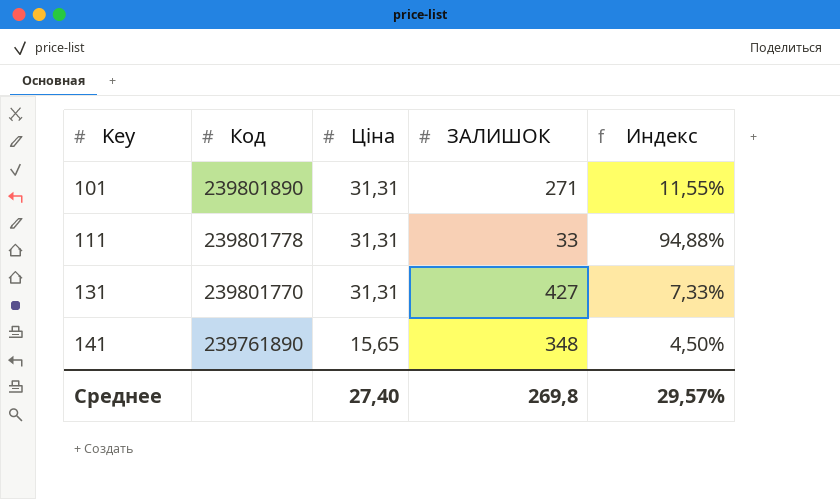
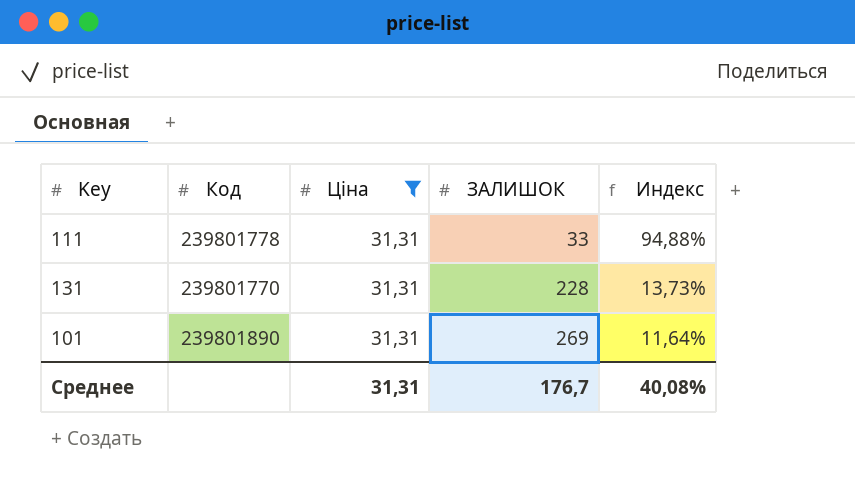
filter: none -> Ціна = 31,31
row order: Key ascending -> ЗАЛИШОК ascending
131 | ЗАЛИШОК: 427 -> 228
131 | Индекс: 7,33% -> 13,73%
101 | ЗАЛИШОК: 271 -> 269
101 | Индекс: 11,55% -> 11,64%
Среднее | Ціна: 27,40 -> 31,31
Среднее | ЗАЛИШОК: 269,8 -> 176,7
Среднее | Индекс: 29,57% -> 40,08%

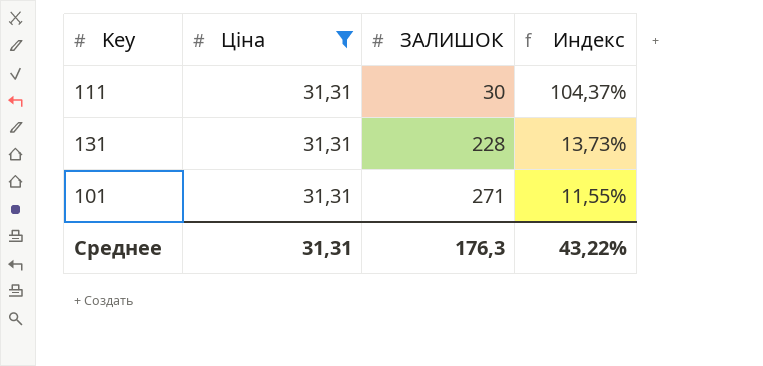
column Код | position: 2 -> none
111 | ЗАЛИШОК: 33 -> 30
111 | Индекс: 94,88% -> 104,37%
101 | ЗАЛИШОК: 269 -> 271
101 | Индекс: 11,64% -> 11,55%
Среднее | ЗАЛИШОК: 176,7 -> 176,3
Среднее | Индекс: 40,08% -> 43,22%

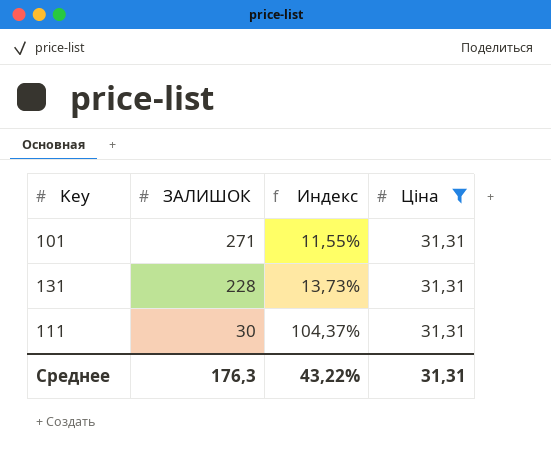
row order: ЗАЛИШОК ascending -> ЗАЛИШОК descending
column Ціна | position: 2 -> 4

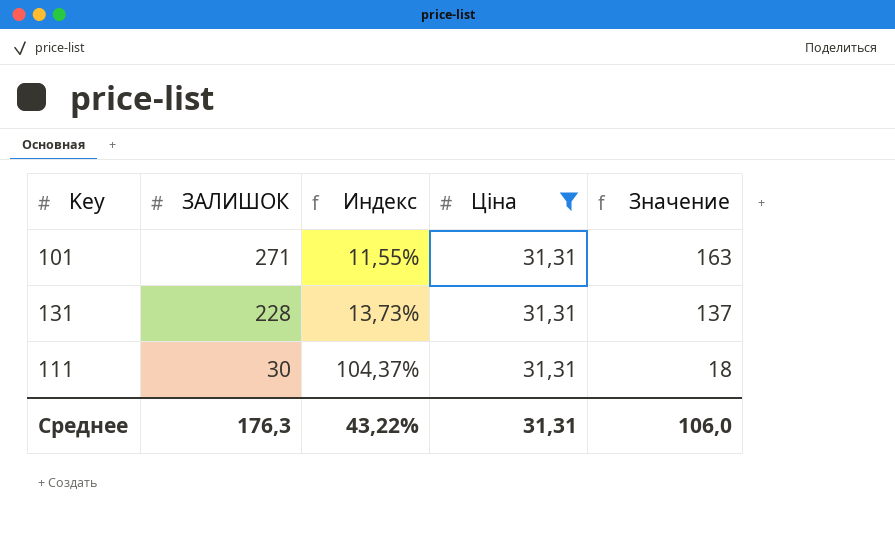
column Значение | formula: none -> [ЗАЛИШОК] * 0,6

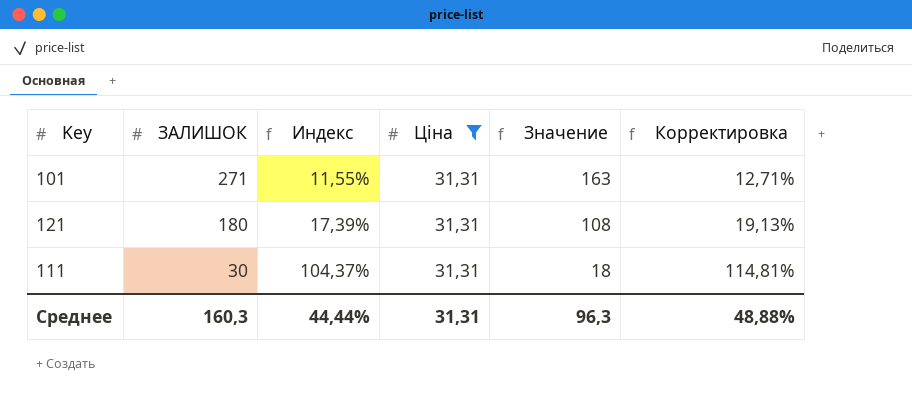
column Корректировка | formula: none -> [Индекс] * 1,1
row 131: 228 | 13,73% | 31,31 | 137 -> none
row 121: none -> 180 | 17,39% | 31,31 | 108 | 19,13%
Среднее | ЗАЛИШОК: 176,3 -> 160,3
Среднее | Индекс: 43,22% -> 44,44%
Среднее | Значение: 106,0 -> 96,3

